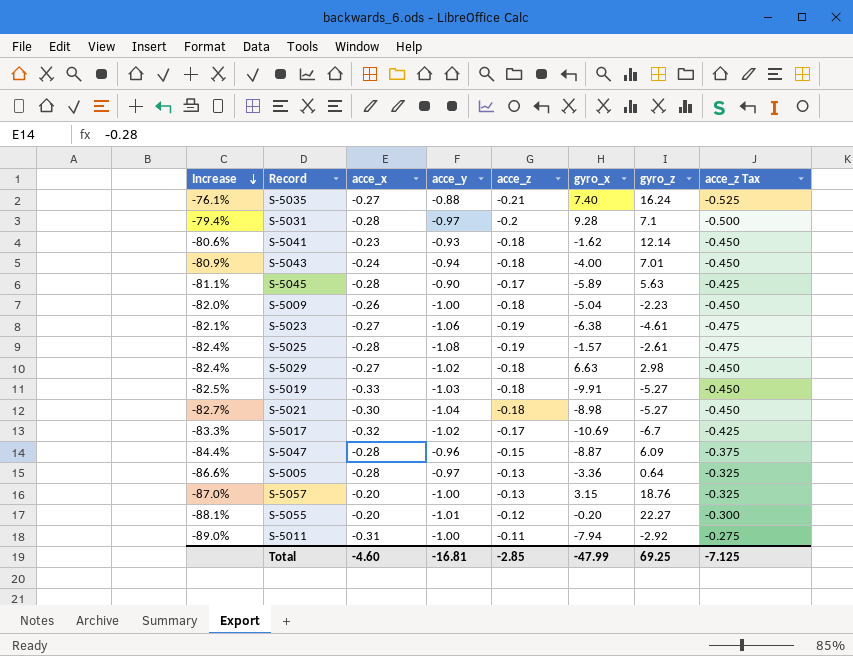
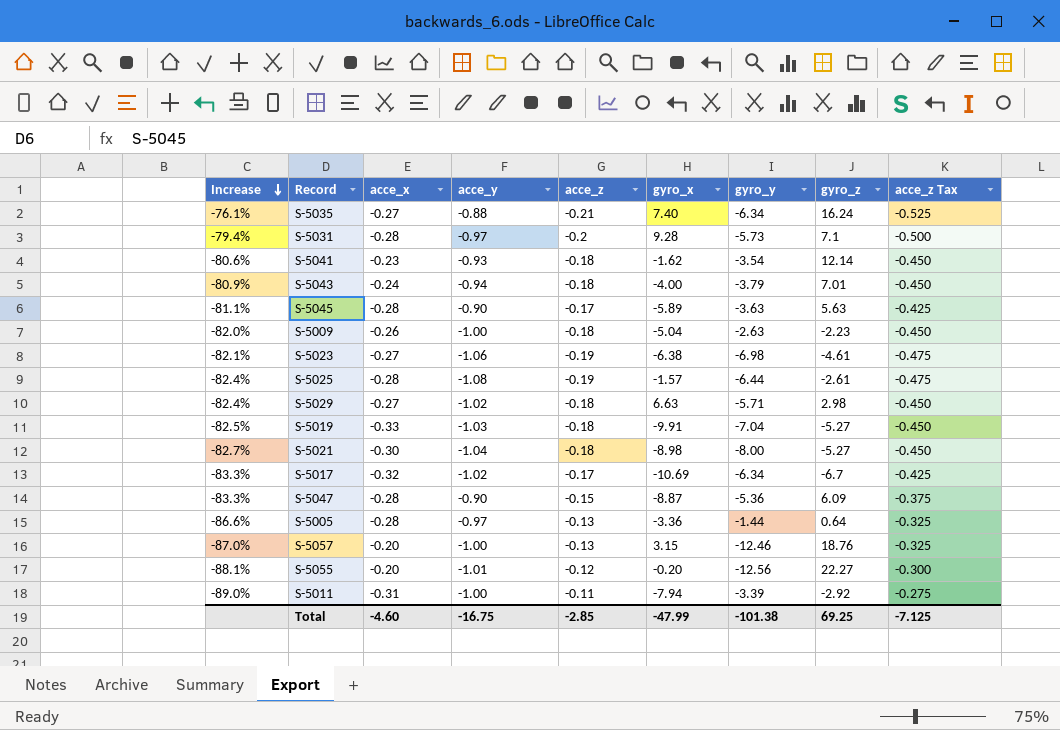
column gyro_y | position: none -> 7
S-5047 | Increase: -84.4% -> -83.3%
S-5047 | acce_y: -0.96 -> -0.90
Total | acce_y: -16.81 -> -16.75

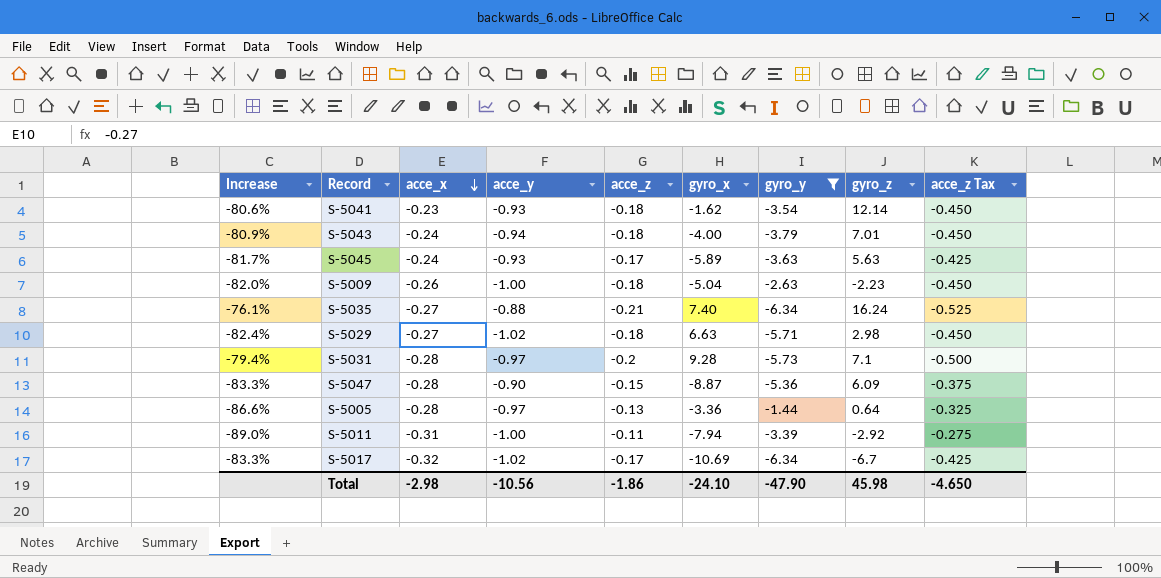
filter: none -> gyro_y >= -6.34
row order: Increase descending -> acce_x descending
S-5045 | Increase: -81.1% -> -81.7%
S-5045 | acce_x: -0.28 -> -0.24
S-5045 | acce_y: -0.90 -> -0.93
Total | acce_x: -4.60 -> -2.98
Total | acce_y: -16.75 -> -10.56
Total | acce_z: -2.85 -> -1.86
Total | gyro_x: -47.99 -> -24.10
Total | gyro_y: -101.38 -> -47.90
Total | gyro_z: 69.25 -> 45.98
Total | acce_z Tax: -7.125 -> -4.650

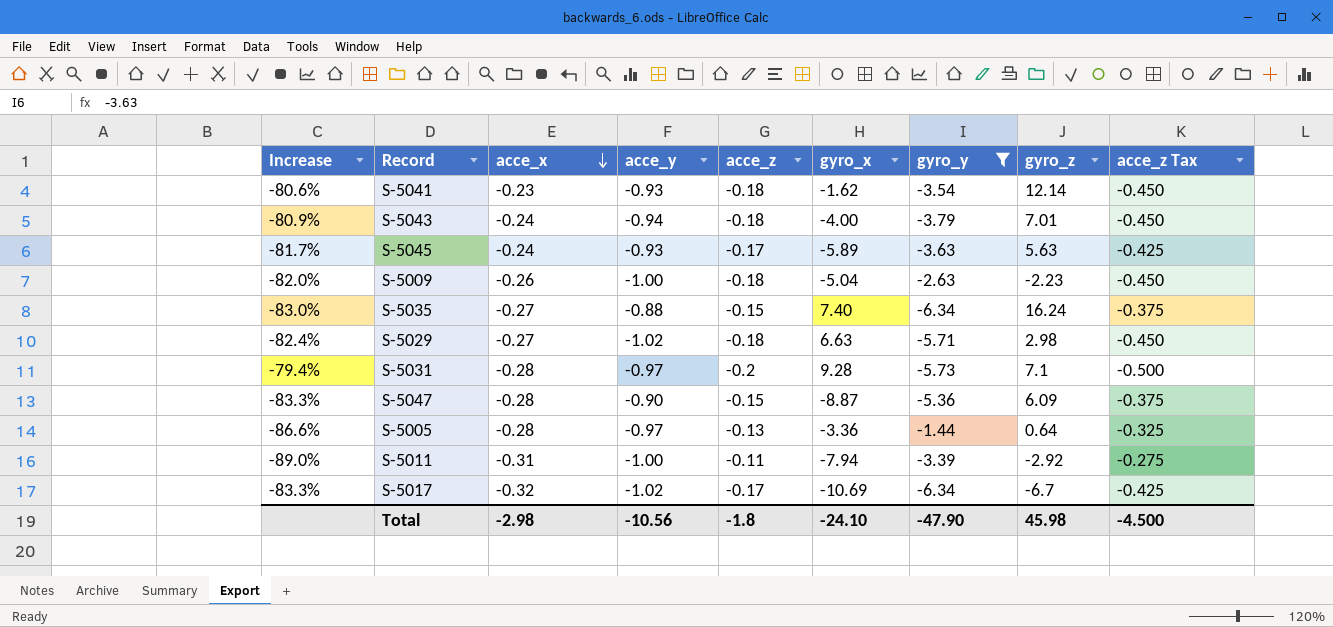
S-5035 | Increase: -76.1% -> -83.0%
S-5035 | acce_z: -0.21 -> -0.15
S-5035 | acce_z Tax: -0.525 -> -0.375
Total | acce_z: -1.86 -> -1.8
Total | acce_z Tax: -4.650 -> -4.500

